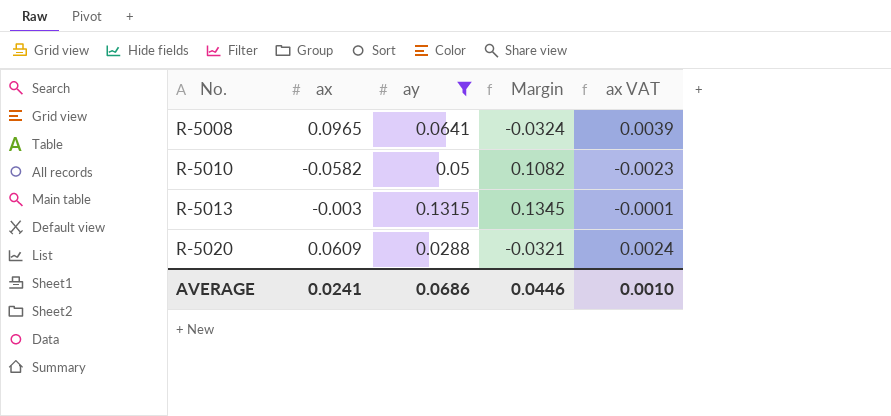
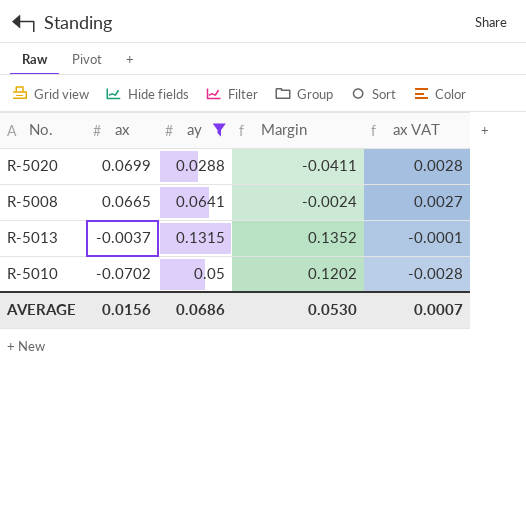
row order: No. ascending -> ax descending
R-5020 | ax: 0.0609 -> 0.0699
R-5020 | Margin: -0.0321 -> -0.0411
R-5020 | ax VAT: 0.0024 -> 0.0028
R-5008 | ax: 0.0965 -> 0.0665
R-5008 | Margin: -0.0324 -> -0.0024
R-5008 | ax VAT: 0.0039 -> 0.0027
R-5013 | ax: -0.003 -> -0.0037
R-5013 | Margin: 0.1345 -> 0.1352
R-5010 | ax: -0.0582 -> -0.0702
R-5010 | Margin: 0.1082 -> 0.1202
R-5010 | ax VAT: -0.0023 -> -0.0028
AVERAGE | ax: 0.0241 -> 0.0156
AVERAGE | Margin: 0.0446 -> 0.0530
AVERAGE | ax VAT: 0.0010 -> 0.0007

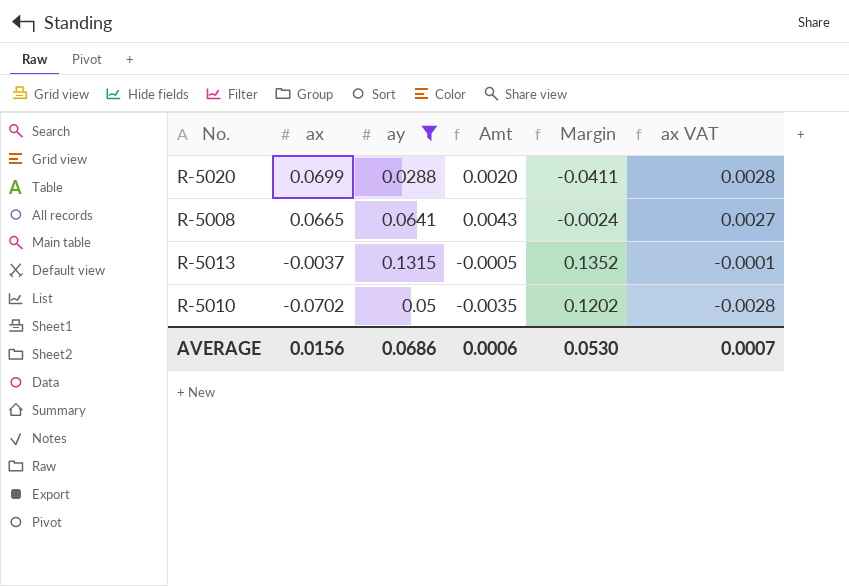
column Amt | formula: none -> [ax] * [ay]

